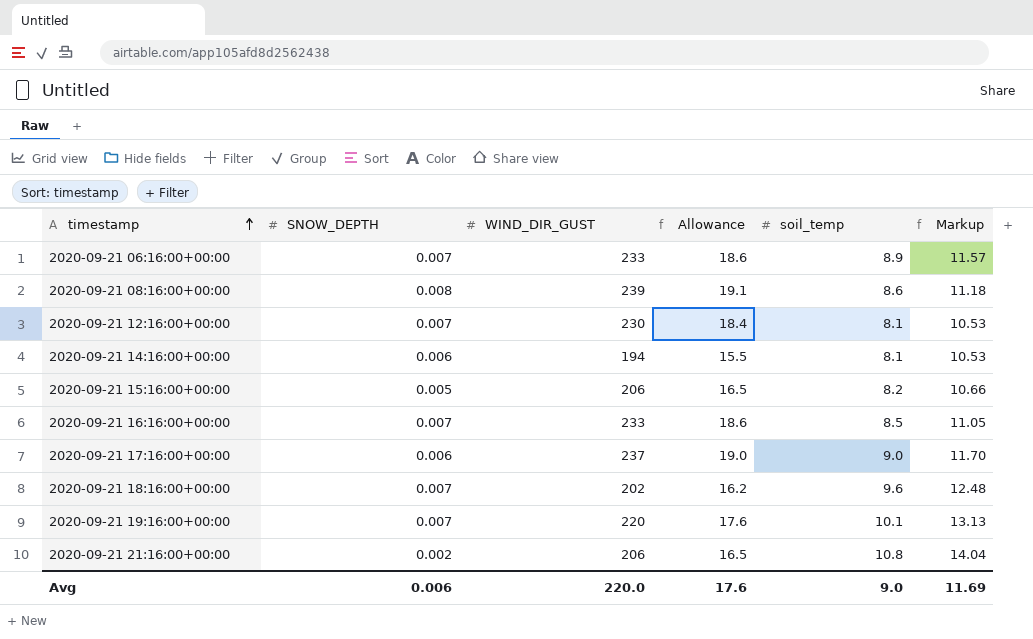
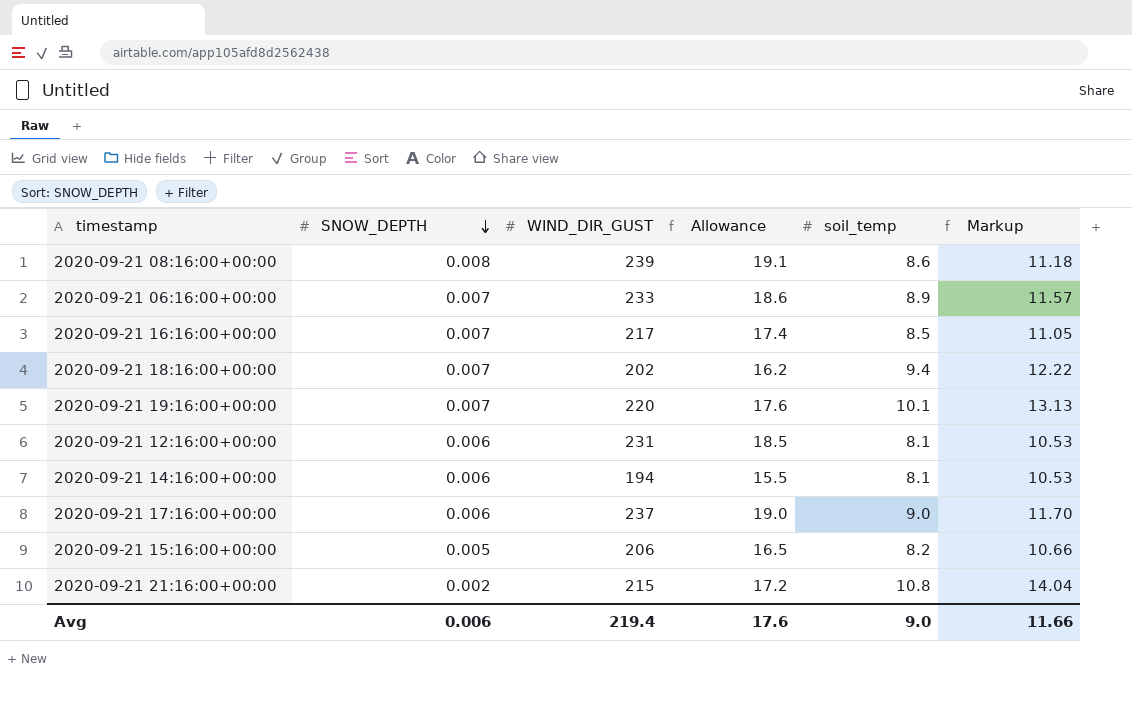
row order: timestamp ascending -> SNOW_DEPTH descending
2020-09-21 16:16:00+00:00 | WIND_DIR_GUST: 233 -> 217
2020-09-21 16:16:00+00:00 | Allowance: 18.6 -> 17.4
2020-09-21 18:16:00+00:00 | soil_temp: 9.6 -> 9.4
2020-09-21 18:16:00+00:00 | Markup: 12.48 -> 12.22
2020-09-21 12:16:00+00:00 | SNOW_DEPTH: 0.007 -> 0.006
2020-09-21 12:16:00+00:00 | WIND_DIR_GUST: 230 -> 231
2020-09-21 12:16:00+00:00 | Allowance: 18.4 -> 18.5
2020-09-21 21:16:00+00:00 | WIND_DIR_GUST: 206 -> 215
2020-09-21 21:16:00+00:00 | Allowance: 16.5 -> 17.2
Avg | WIND_DIR_GUST: 220.0 -> 219.4
Avg | Markup: 11.69 -> 11.66

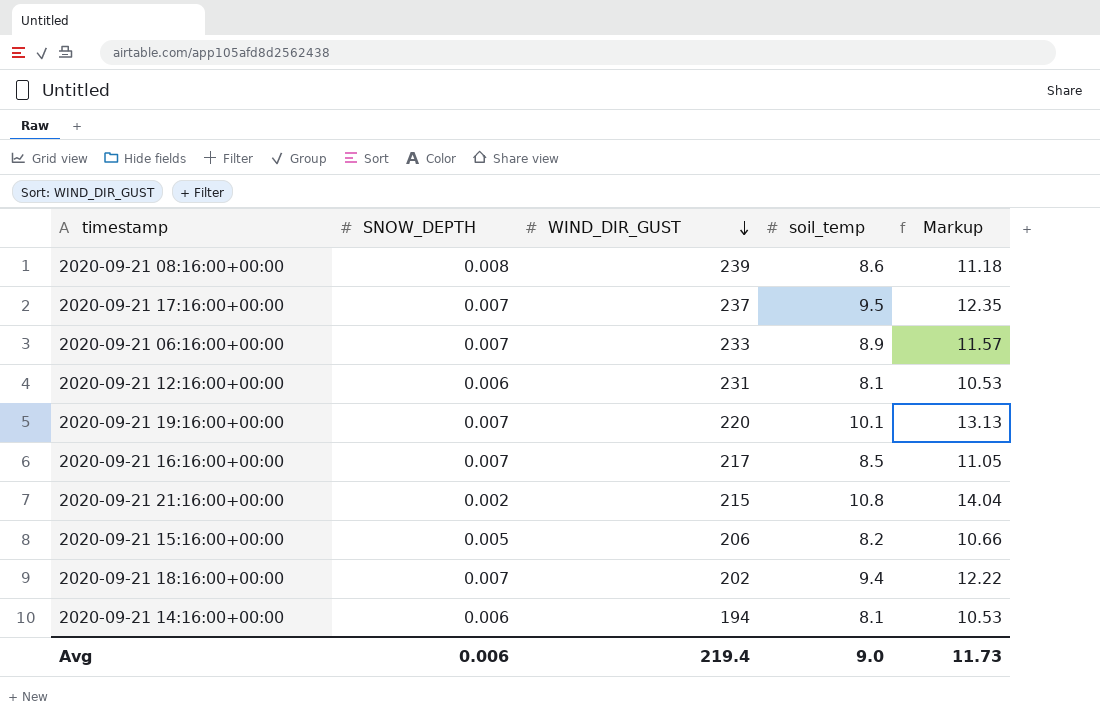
row order: SNOW_DEPTH descending -> WIND_DIR_GUST descending
column Allowance | formula: [WIND_DIR_GUST] * 0.08 -> none
2020-09-21 17:16:00+00:00 | SNOW_DEPTH: 0.006 -> 0.007
2020-09-21 17:16:00+00:00 | soil_temp: 9.0 -> 9.5
2020-09-21 17:16:00+00:00 | Markup: 11.70 -> 12.35
Avg | Markup: 11.66 -> 11.73

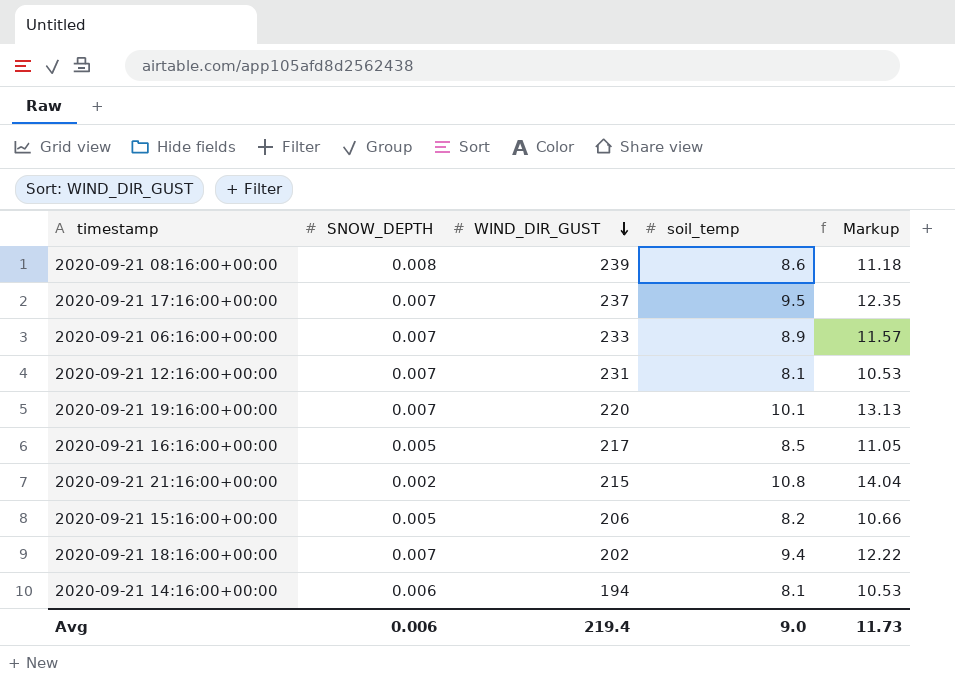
2020-09-21 12:16:00+00:00 | SNOW_DEPTH: 0.006 -> 0.007
2020-09-21 16:16:00+00:00 | SNOW_DEPTH: 0.007 -> 0.005

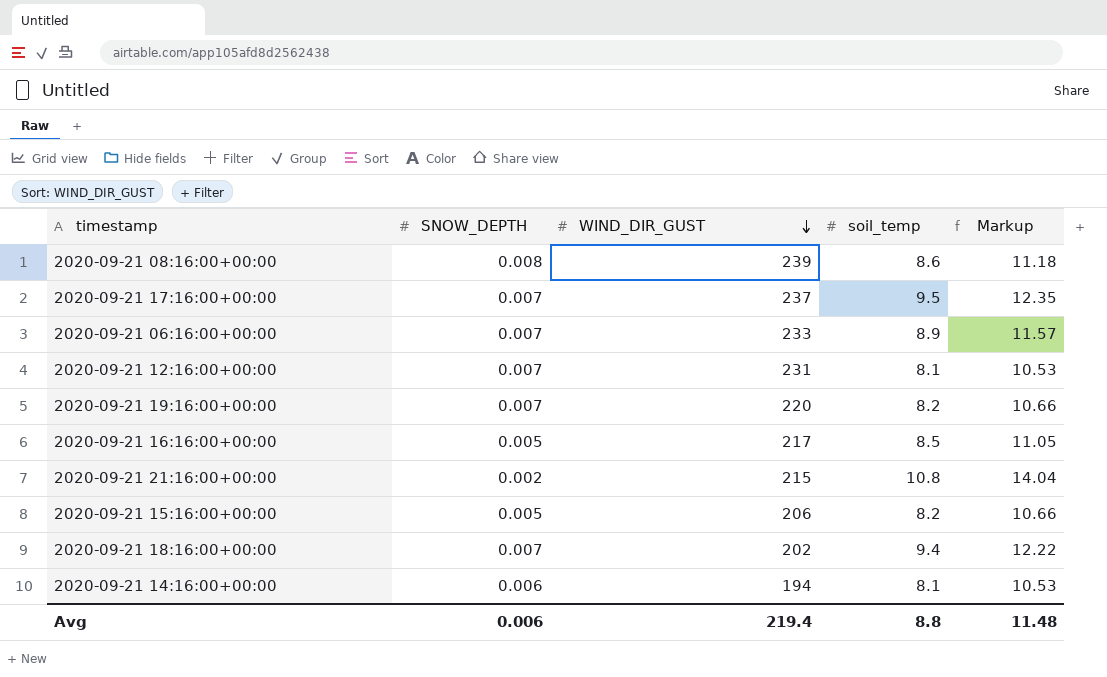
2020-09-21 19:16:00+00:00 | soil_temp: 10.1 -> 8.2
2020-09-21 19:16:00+00:00 | Markup: 13.13 -> 10.66
Avg | soil_temp: 9.0 -> 8.8
Avg | Markup: 11.73 -> 11.48

